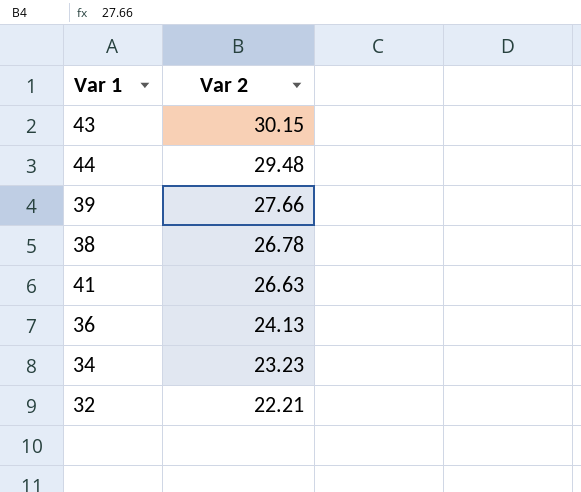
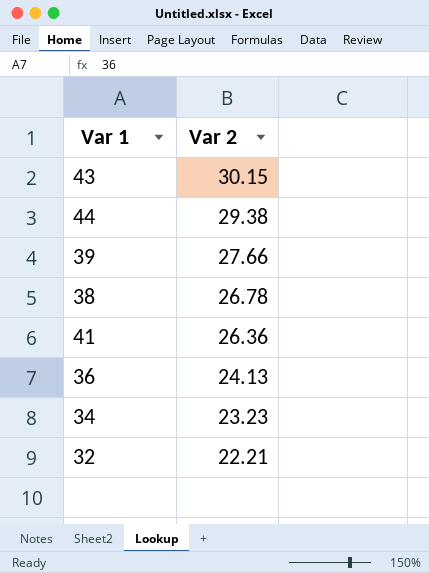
44 | Var 2: 29.48 -> 29.38
41 | Var 2: 26.63 -> 26.36

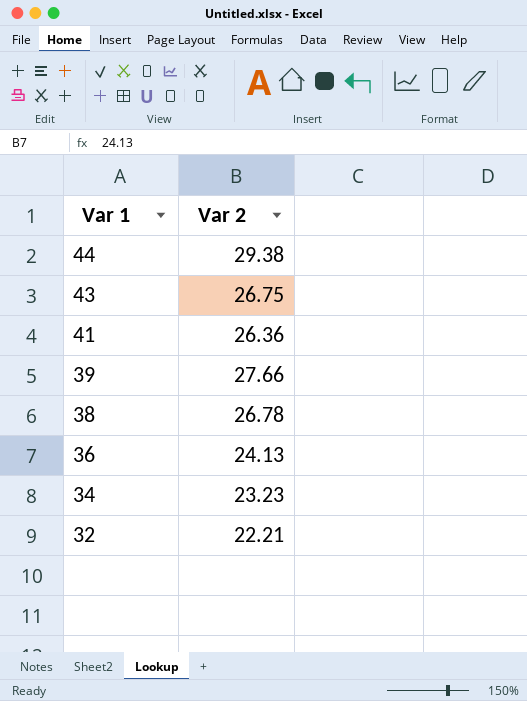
row order: Var 2 descending -> Var 1 descending
43 | Var 2: 30.15 -> 26.75

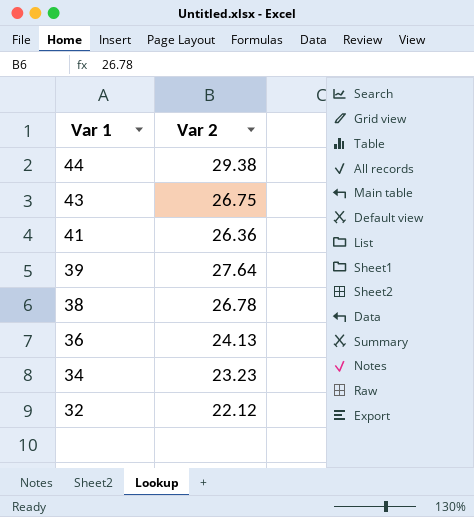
39 | Var 2: 27.66 -> 27.64
32 | Var 2: 22.21 -> 22.12

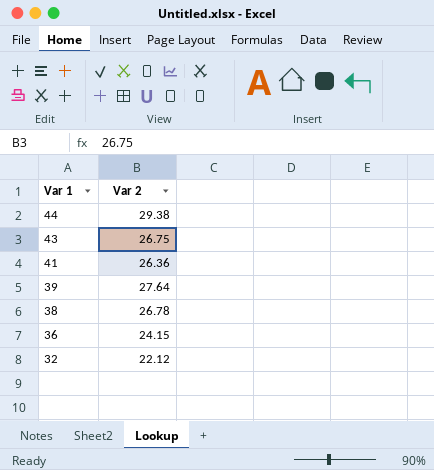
row 34: 23.23 -> none
36 | Var 2: 24.13 -> 24.15

